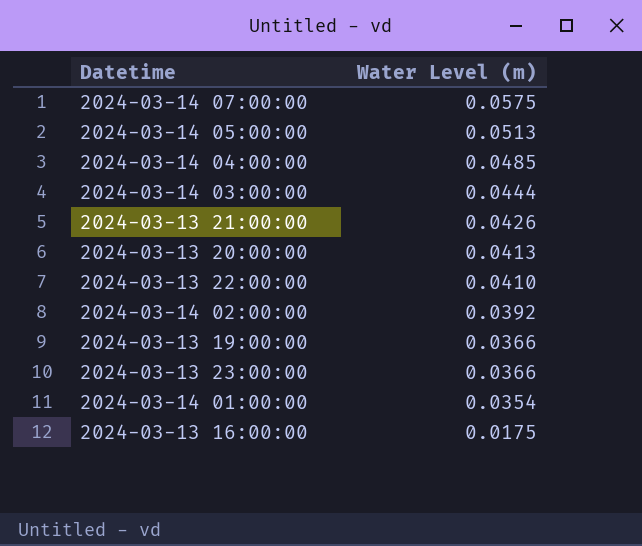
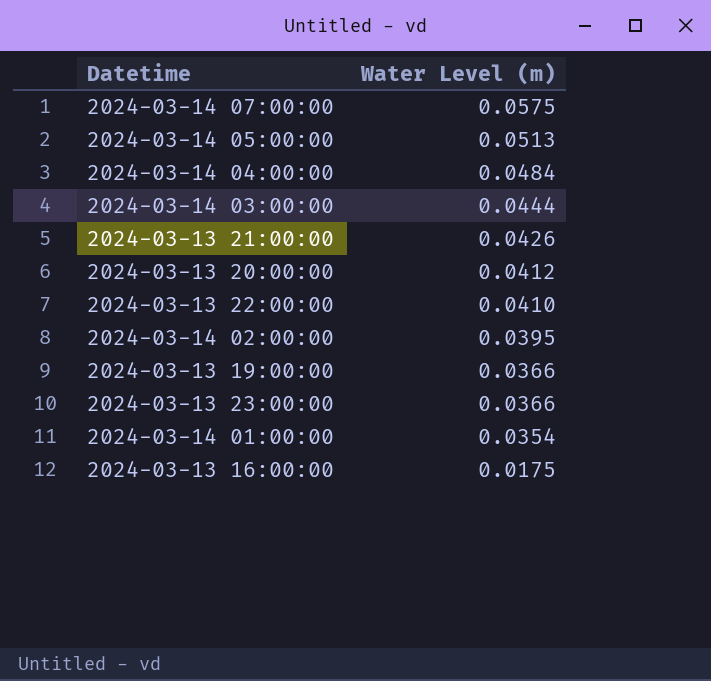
2024-03-14 04:00:00 | Water Level (m): 0.0485 -> 0.0484
2024-03-13 20:00:00 | Water Level (m): 0.0413 -> 0.0412
2024-03-14 02:00:00 | Water Level (m): 0.0392 -> 0.0395

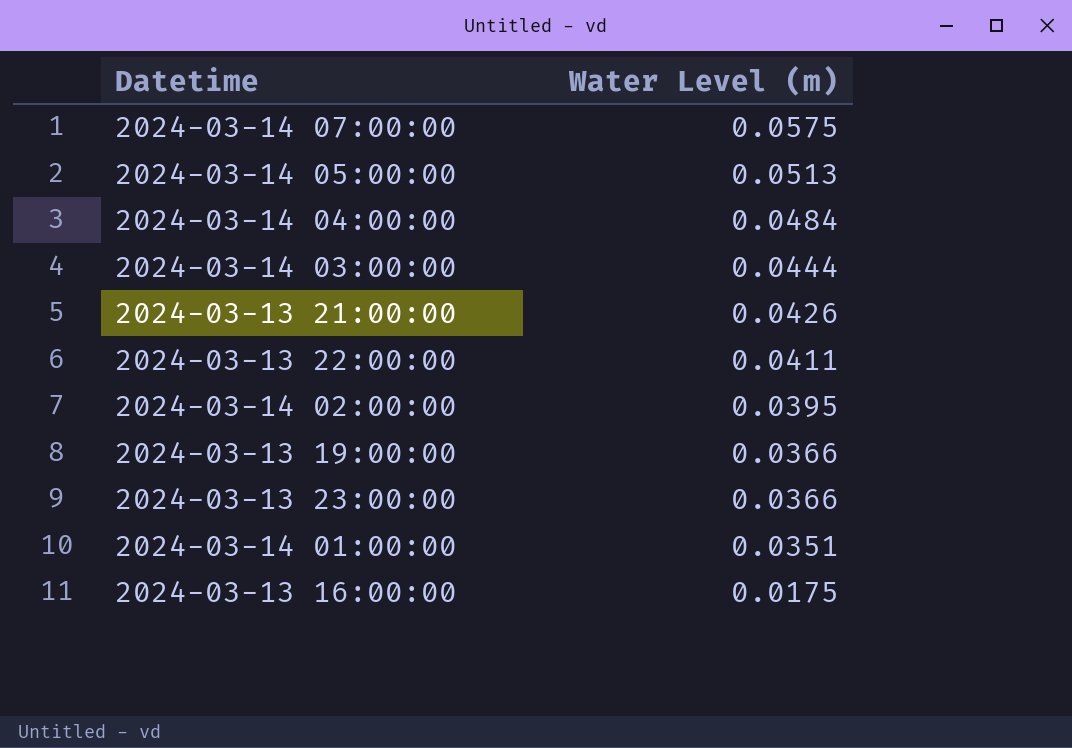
row 2024-03-13 20:00:00: 0.0412 -> none
2024-03-13 22:00:00 | Water Level (m): 0.0410 -> 0.0411
2024-03-14 01:00:00 | Water Level (m): 0.0354 -> 0.0351

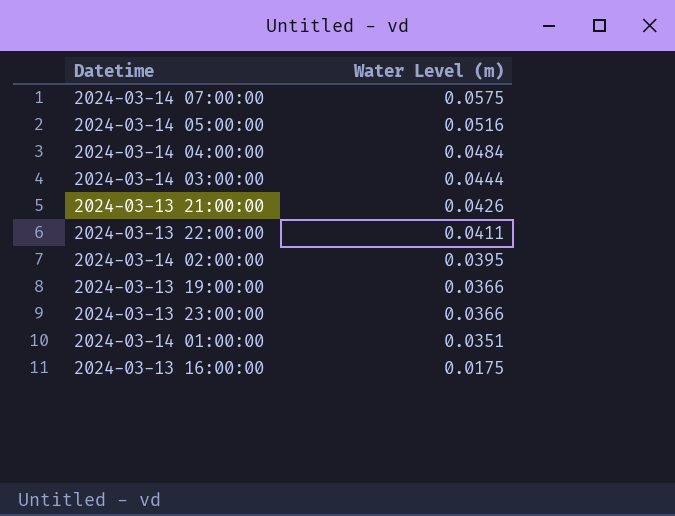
2024-03-14 05:00:00 | Water Level (m): 0.0513 -> 0.0516

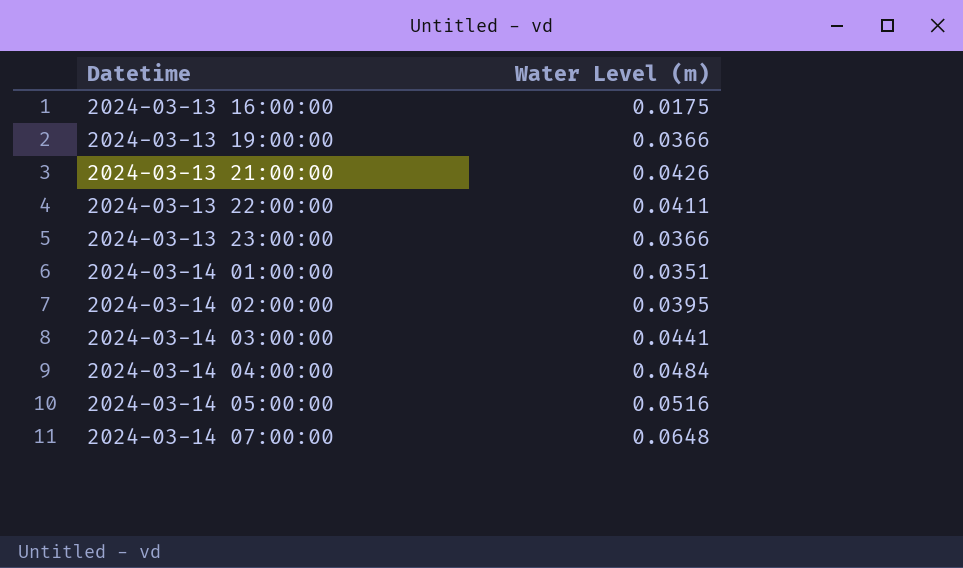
row order: Water Level (m) descending -> Datetime ascending
2024-03-14 03:00:00 | Water Level (m): 0.0444 -> 0.0441
2024-03-14 07:00:00 | Water Level (m): 0.0575 -> 0.0648

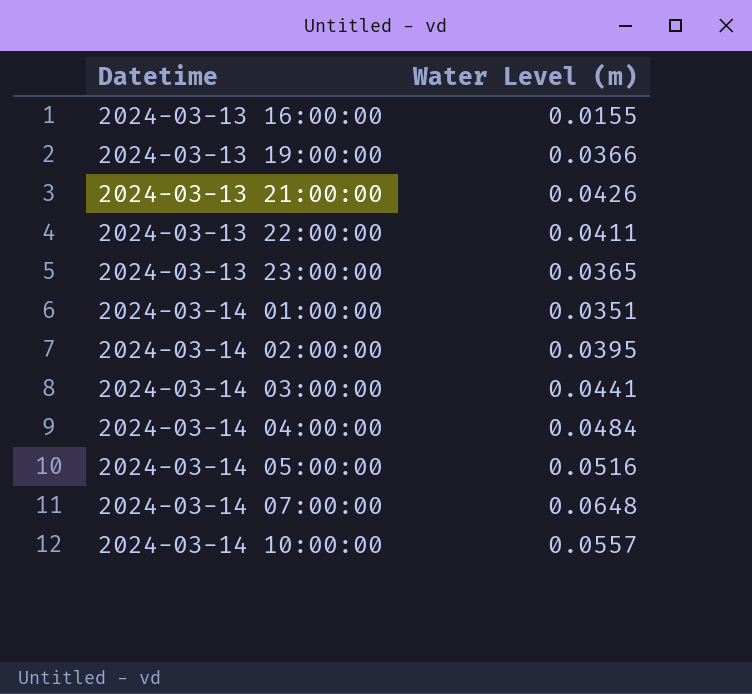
2024-03-13 16:00:00 | Water Level (m): 0.0175 -> 0.0155
2024-03-13 23:00:00 | Water Level (m): 0.0366 -> 0.0365
row 2024-03-14 10:00:00: none -> 0.0557

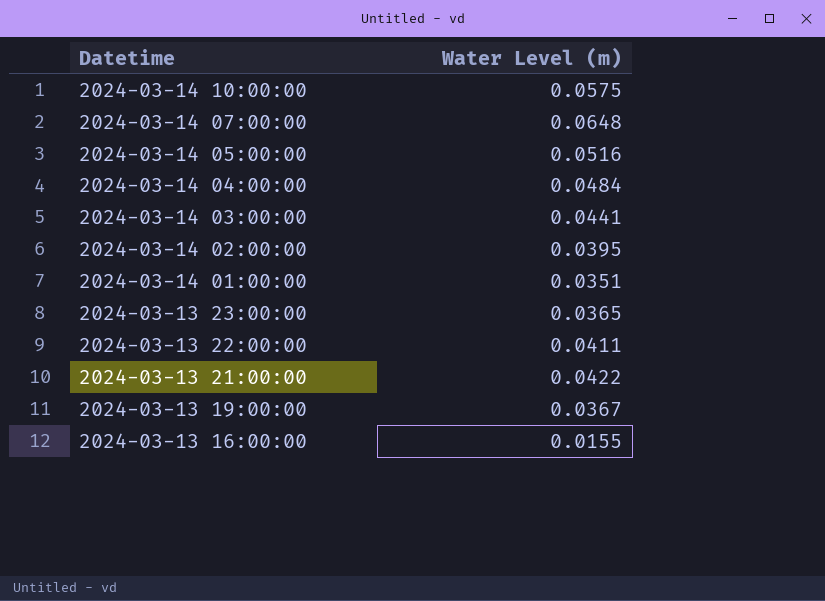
row order: Datetime ascending -> Datetime descending
2024-03-14 10:00:00 | Water Level (m): 0.0557 -> 0.0575
2024-03-13 21:00:00 | Water Level (m): 0.0426 -> 0.0422
2024-03-13 19:00:00 | Water Level (m): 0.0366 -> 0.0367

